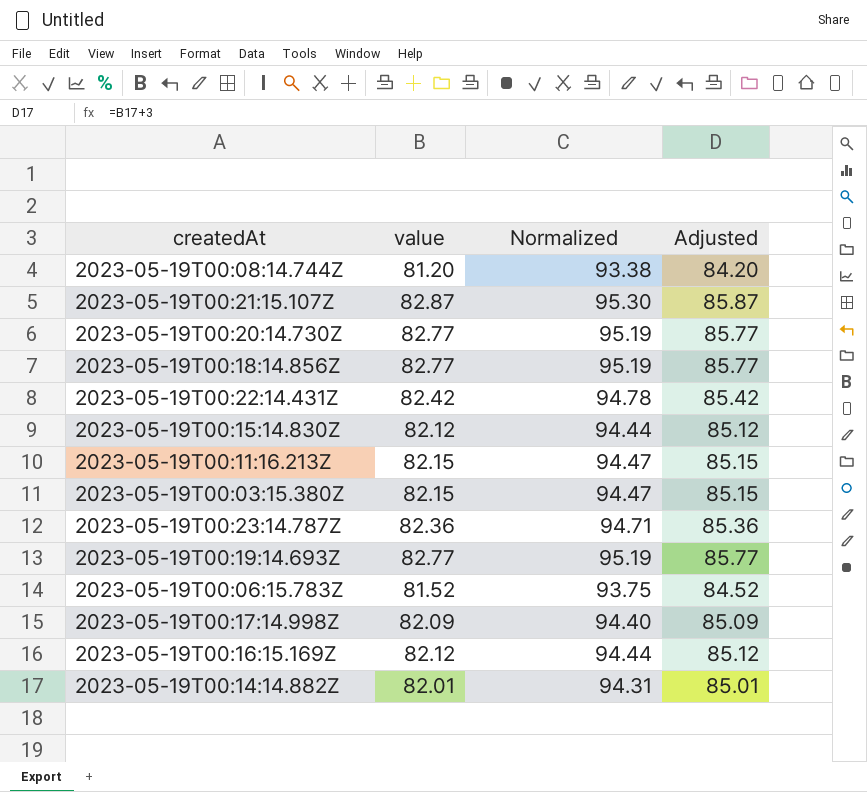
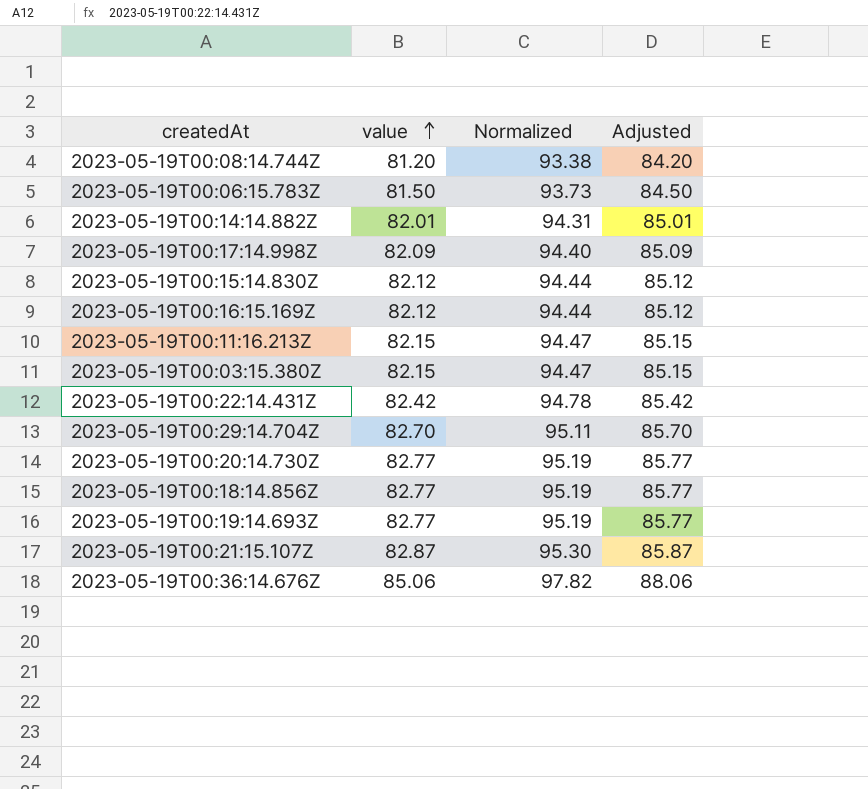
row order: none -> value ascending
row 2023-05-19T00:23:14.787Z: 82.36 | 94.71 | 85.36 -> none
2023-05-19T00:06:15.783Z | value: 81.52 -> 81.50
2023-05-19T00:06:15.783Z | Normalized: 93.75 -> 93.73
2023-05-19T00:06:15.783Z | Adjusted: 84.52 -> 84.50
row 2023-05-19T00:29:14.704Z: none -> 82.70 | 95.11 | 85.70
row 2023-05-19T00:36:14.676Z: none -> 85.06 | 97.82 | 88.06

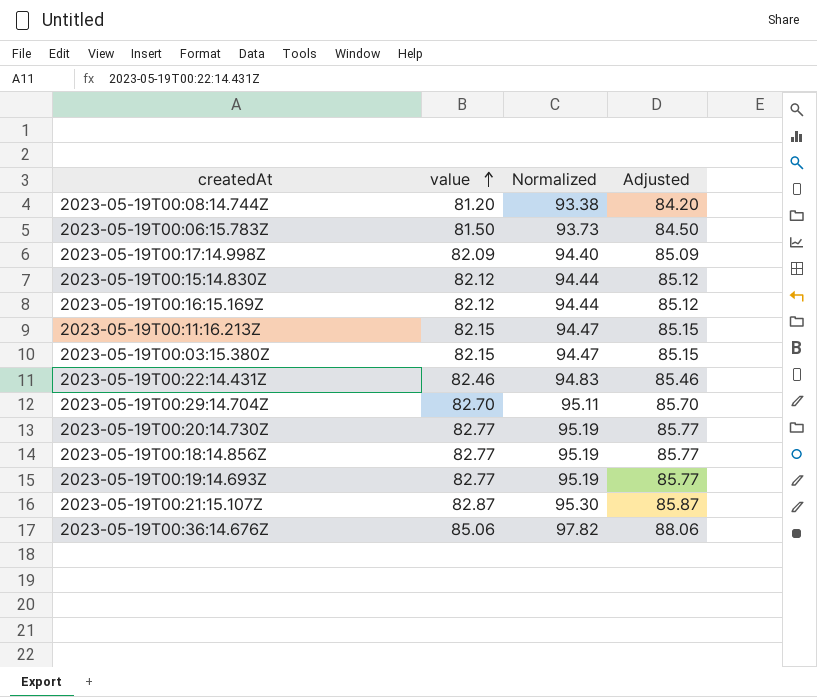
row 2023-05-19T00:14:14.882Z: 82.01 | 94.31 | 85.01 -> none
2023-05-19T00:22:14.431Z | value: 82.42 -> 82.46
2023-05-19T00:22:14.431Z | Normalized: 94.78 -> 94.83
2023-05-19T00:22:14.431Z | Adjusted: 85.42 -> 85.46

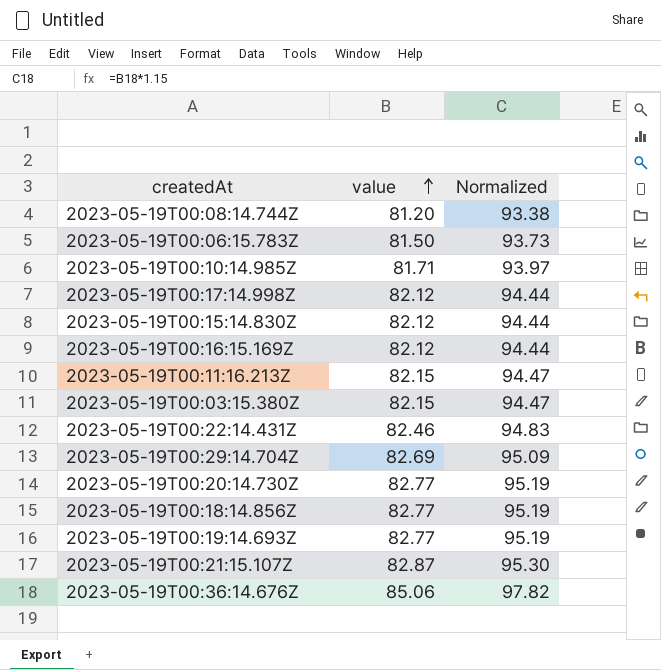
column Adjusted | formula: [value] + 3 -> none
row 2023-05-19T00:10:14.985Z: none -> 81.71 | 93.97
2023-05-19T00:17:14.998Z | value: 82.09 -> 82.12
2023-05-19T00:17:14.998Z | Normalized: 94.40 -> 94.44
2023-05-19T00:29:14.704Z | value: 82.70 -> 82.69
2023-05-19T00:29:14.704Z | Normalized: 95.11 -> 95.09

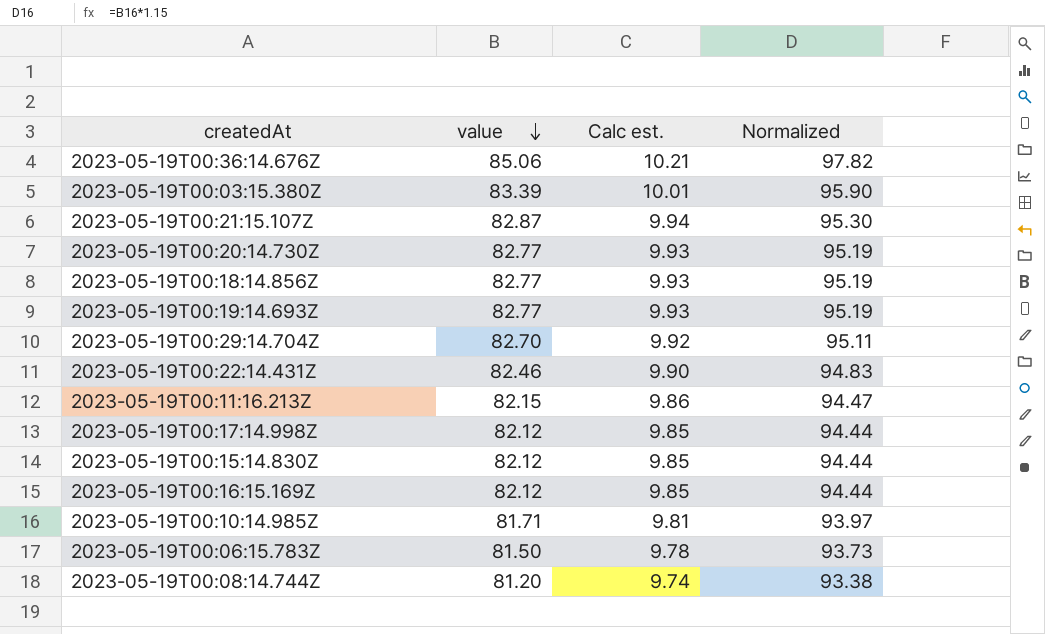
row order: value ascending -> value descending
column Calc est. | formula: none -> [value] * 0.12
2023-05-19T00:03:15.380Z | value: 82.15 -> 83.39
2023-05-19T00:03:15.380Z | Normalized: 94.47 -> 95.90
2023-05-19T00:29:14.704Z | value: 82.69 -> 82.70
2023-05-19T00:29:14.704Z | Normalized: 95.09 -> 95.11

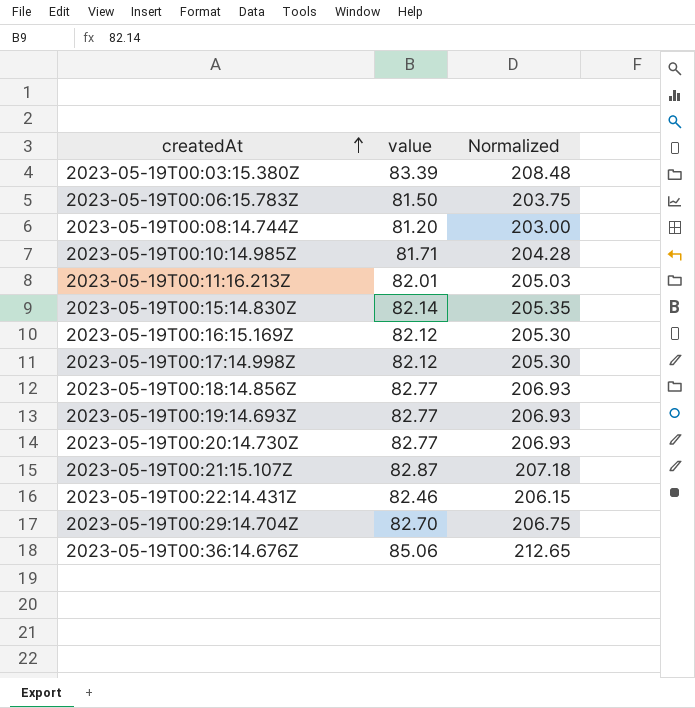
row order: value descending -> createdAt ascending
column Calc est. | formula: [value] * 0.12 -> none
column Normalized | formula: [value] * 1.15 -> [value] * 2.5
2023-05-19T00:11:16.213Z | value: 82.15 -> 82.01
2023-05-19T00:15:14.830Z | value: 82.12 -> 82.14

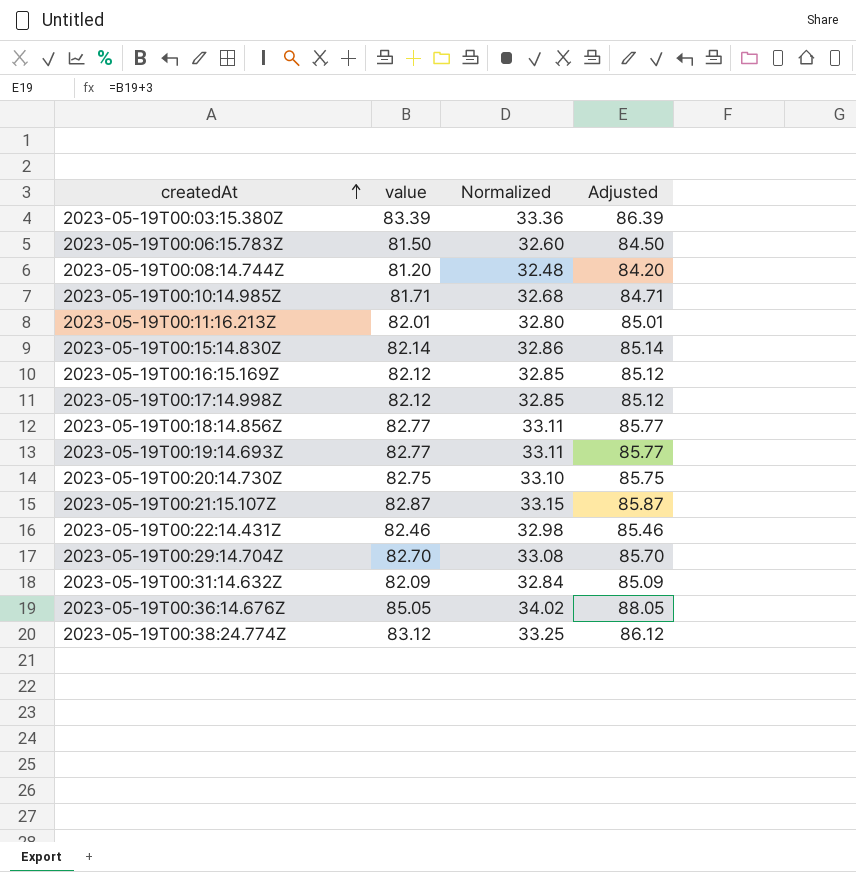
column Normalized | formula: [value] * 2.5 -> [value] * 0.4
column Adjusted | formula: none -> [value] + 3
2023-05-19T00:20:14.730Z | value: 82.77 -> 82.75
row 2023-05-19T00:31:14.632Z: none -> 82.09 | 32.84 | 85.09
2023-05-19T00:36:14.676Z | value: 85.06 -> 85.05
row 2023-05-19T00:38:24.774Z: none -> 83.12 | 33.25 | 86.12

